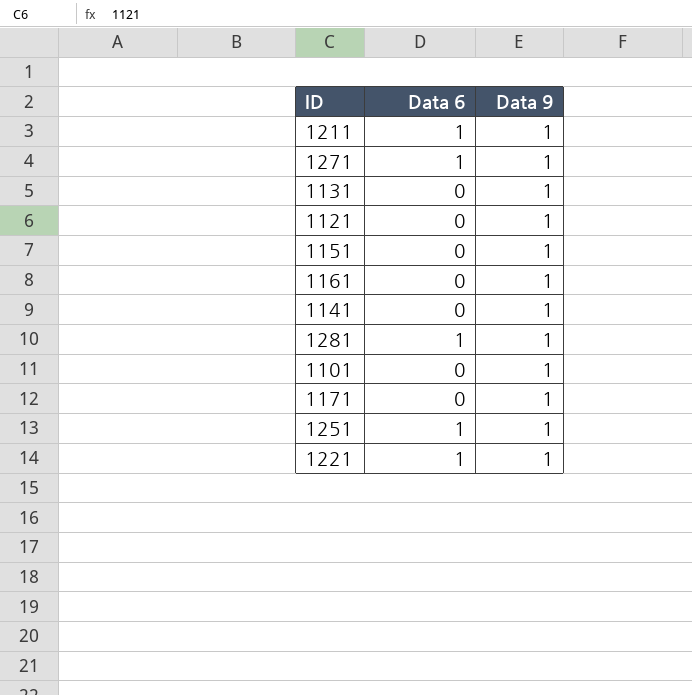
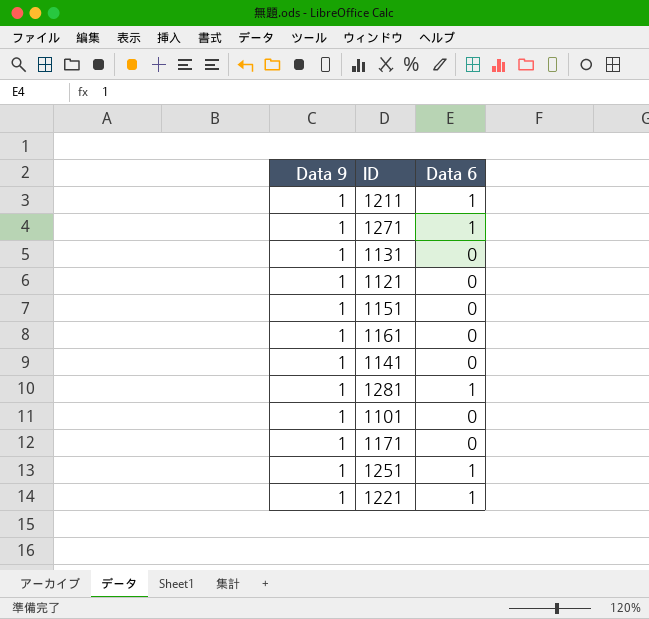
column Data 9 | position: 3 -> 1

